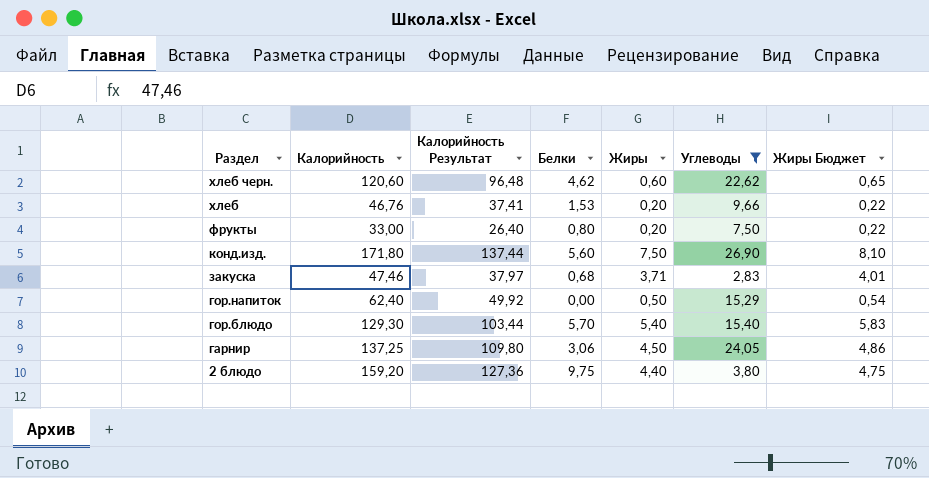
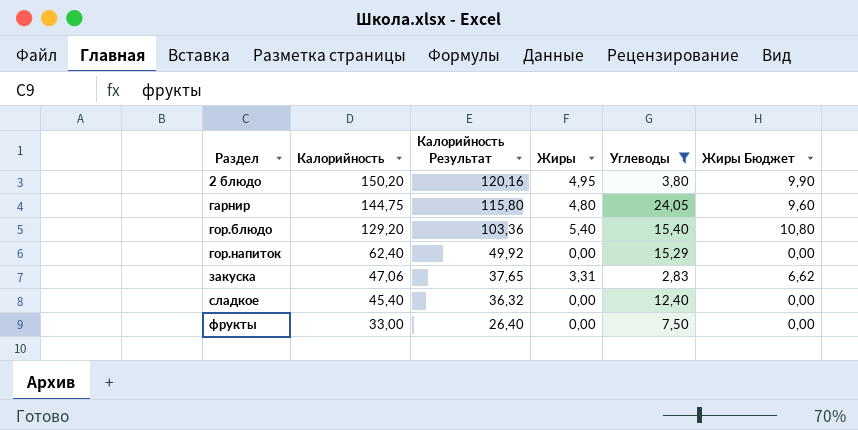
row order: Раздел descending -> Раздел ascending
column Белки | position: 4 -> none
column Жиры Бюджет | formula: [Жиры] * 1,08 -> [Жиры] * 2
row хлеб черн.: 120,60 | 96,48 | 4,62 | 0,60 | 22,62 | 0,65 -> none
row хлеб: 46,76 | 37,41 | 1,53 | 0,20 | 9,66 | 0,22 -> none
row конд.изд.: 171,80 | 137,44 | 5,60 | 7,50 | 26,90 | 8,10 -> none
2 блюдо | Калорийность: 159,20 -> 150,20
2 блюдо | Калорийность Результат: 127,36 -> 120,16
2 блюдо | Жиры: 4,40 -> 4,95
гарнир | Калорийность: 137,25 -> 144,75
гарнир | Калорийность Результат: 109,80 -> 115,80
гарнир | Жиры: 4,50 -> 4,80
гор.блюдо | Калорийность: 129,30 -> 129,20
гор.блюдо | Калорийность Результат: 103,44 -> 103,36
гор.напиток | Жиры: 0,50 -> 0,00
закуска | Калорийность: 47,46 -> 47,06
закуска | Калорийность Результат: 37,97 -> 37,65
закуска | Жиры: 3,71 -> 3,31
row сладкое: none -> 45,40 | 36,32 | 0,00 | 12,40 | 0,00
фрукты | Жиры: 0,20 -> 0,00

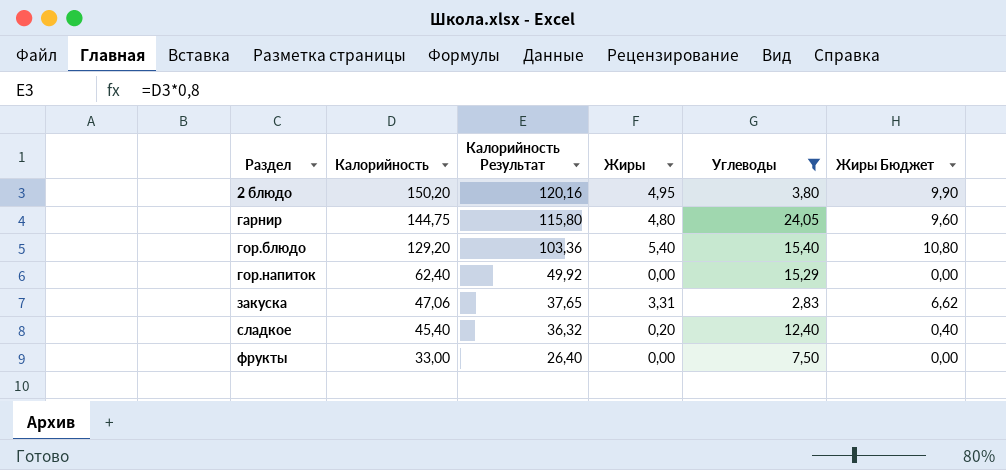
сладкое | Жиры: 0,00 -> 0,20
сладкое | Жиры Бюджет: 0,00 -> 0,40

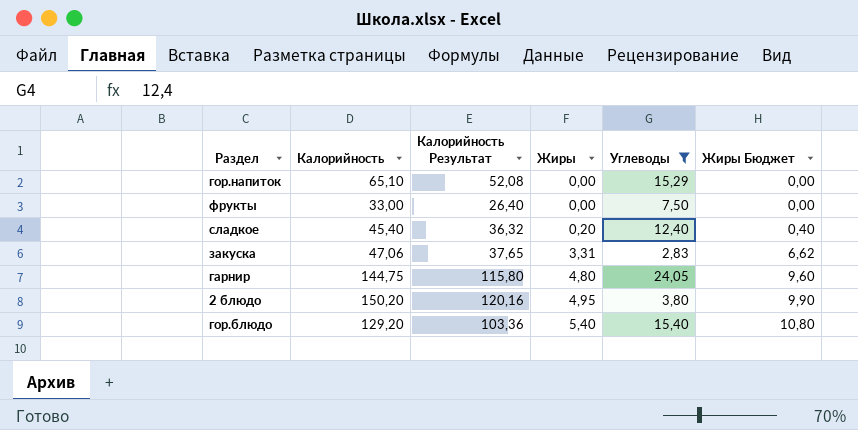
row order: Раздел ascending -> Жиры ascending
гор.напиток | Калорийность: 62,40 -> 65,10
гор.напиток | Калорийность Результат: 49,92 -> 52,08

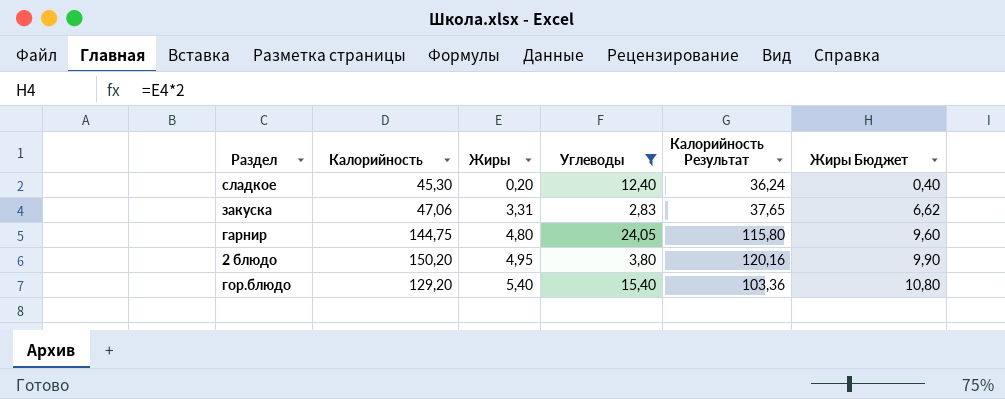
column Калорийность Результат | position: 3 -> 5
row гор.напиток: 65,10 | 52,08 | 0,00 | 15,29 | 0,00 -> none
row фрукты: 33,00 | 26,40 | 0,00 | 7,50 | 0,00 -> none
сладкое | Калорийность: 45,40 -> 45,30
сладкое | Калорийность Результат: 36,32 -> 36,24

